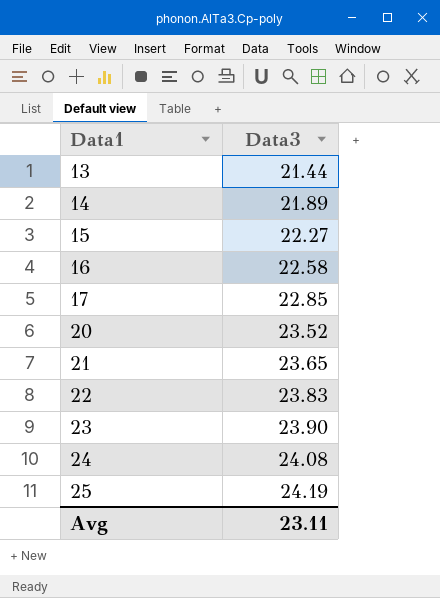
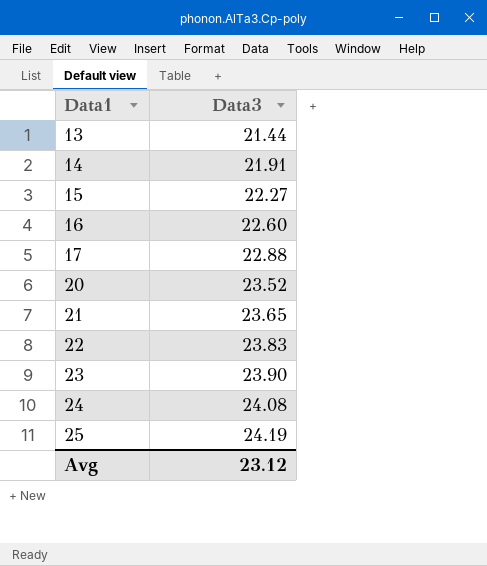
14 | Data3: 21.89 -> 21.91
16 | Data3: 22.58 -> 22.60
17 | Data3: 22.85 -> 22.88
Avg | Data3: 23.11 -> 23.12

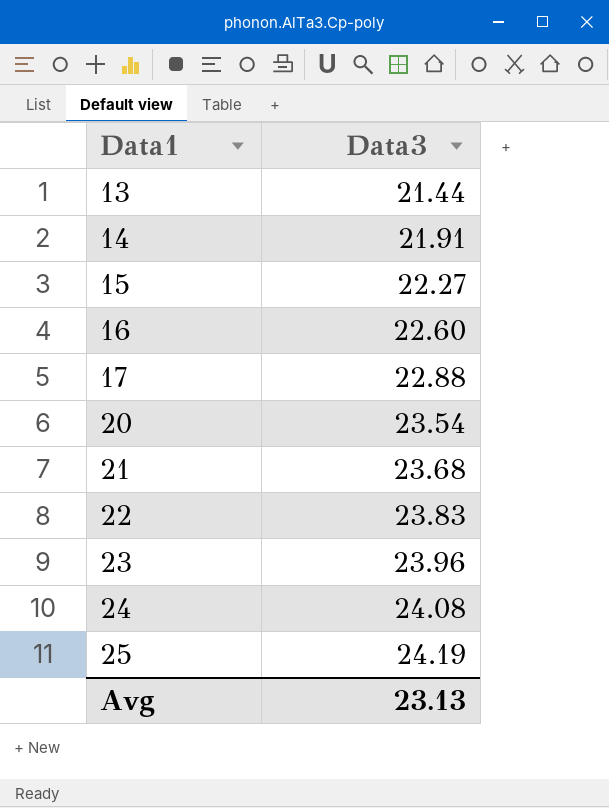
20 | Data3: 23.52 -> 23.54
21 | Data3: 23.65 -> 23.68
23 | Data3: 23.90 -> 23.96
Avg | Data3: 23.12 -> 23.13

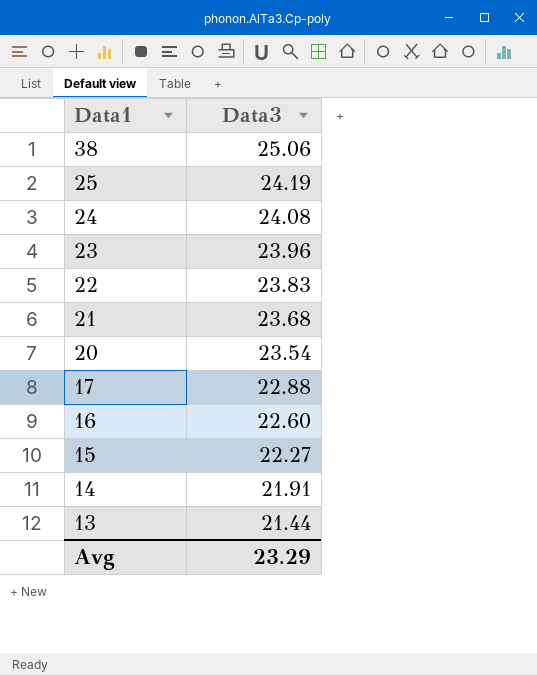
row order: Data1 ascending -> Data1 descending
row 38: none -> 25.06
Avg | Data3: 23.13 -> 23.29

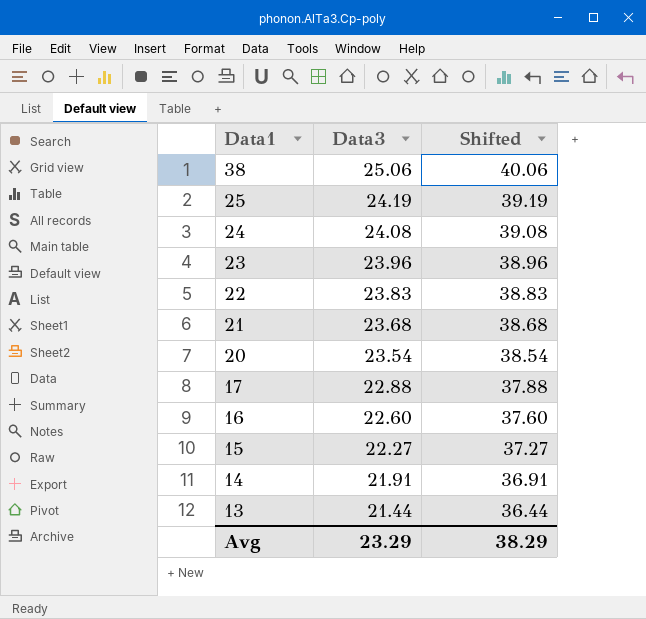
column Shifted | formula: none -> [Data3] + 15

